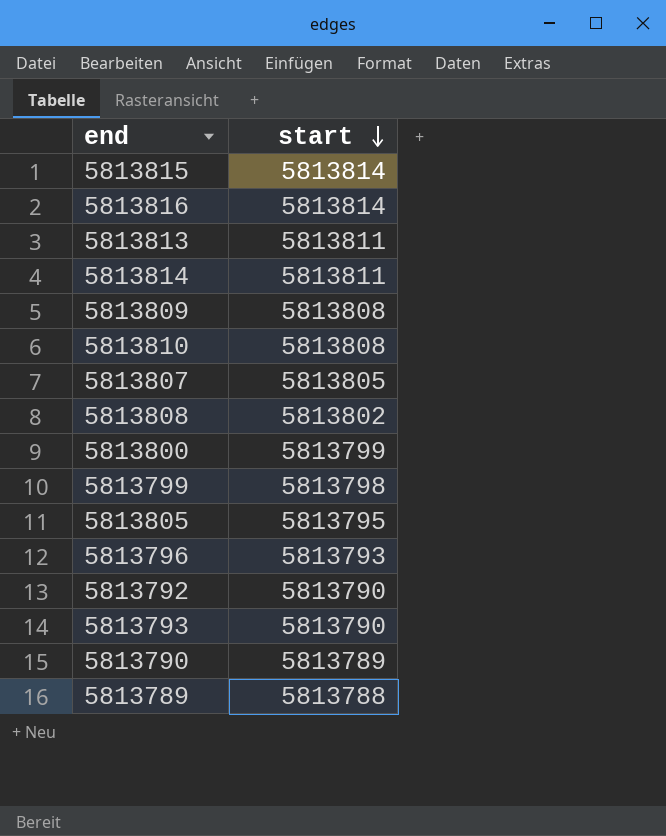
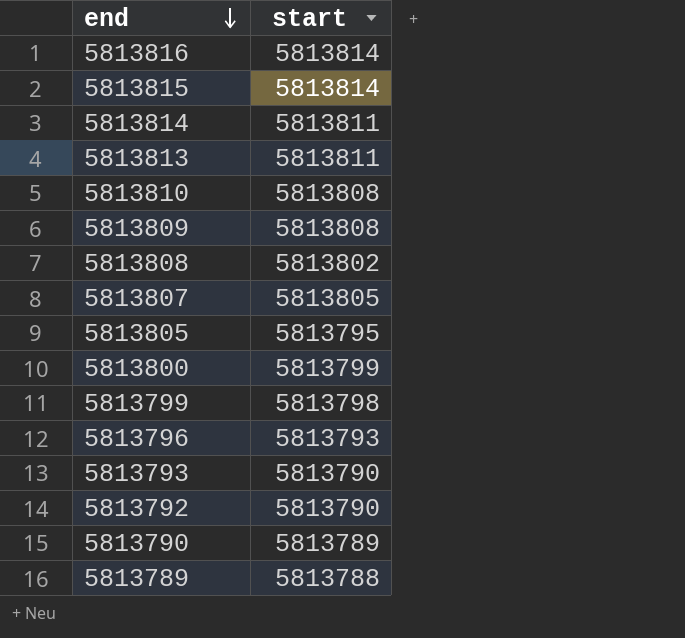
row order: start descending -> end descending

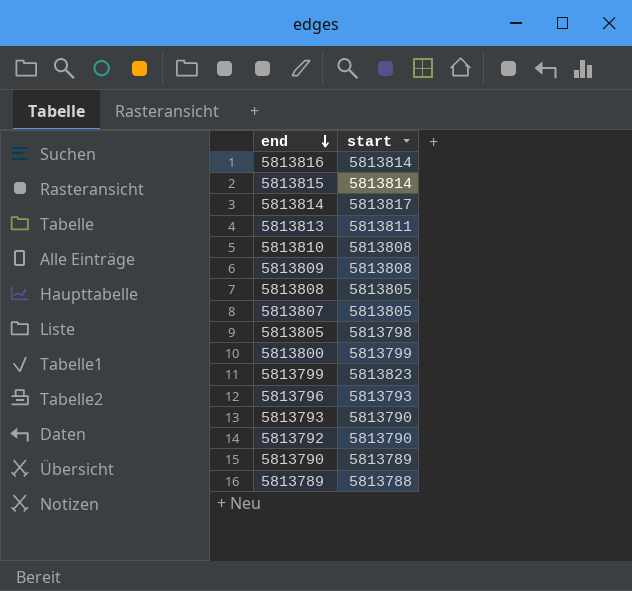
5813814 | start: 5813811 -> 5813817
5813808 | start: 5813802 -> 5813805
5813805 | start: 5813795 -> 5813798
5813799 | start: 5813798 -> 5813823

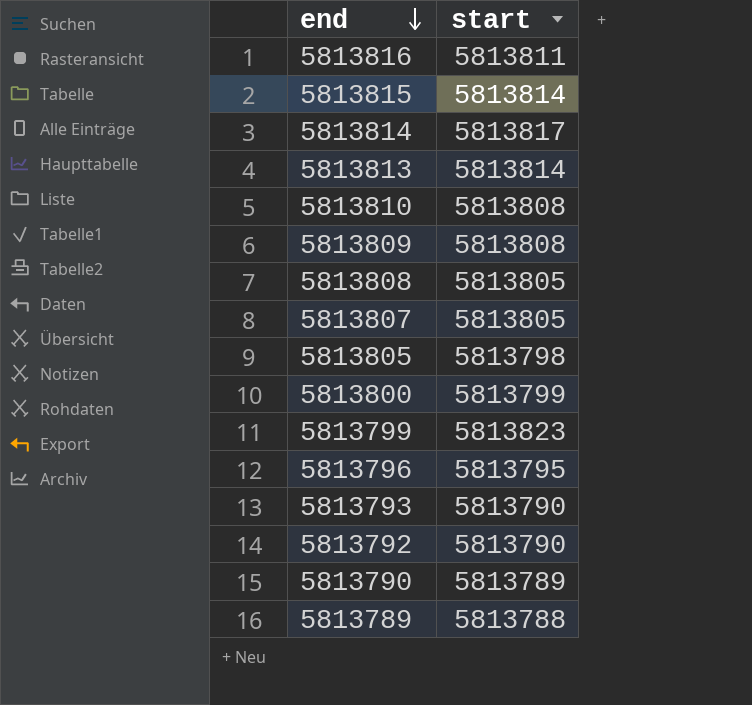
5813816 | start: 5813814 -> 5813811
5813813 | start: 5813811 -> 5813814
5813796 | start: 5813793 -> 5813795

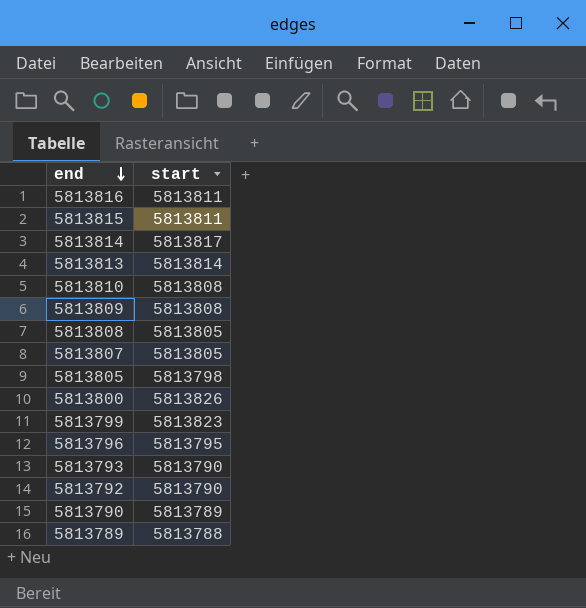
5813815 | start: 5813814 -> 5813811
5813800 | start: 5813799 -> 5813826

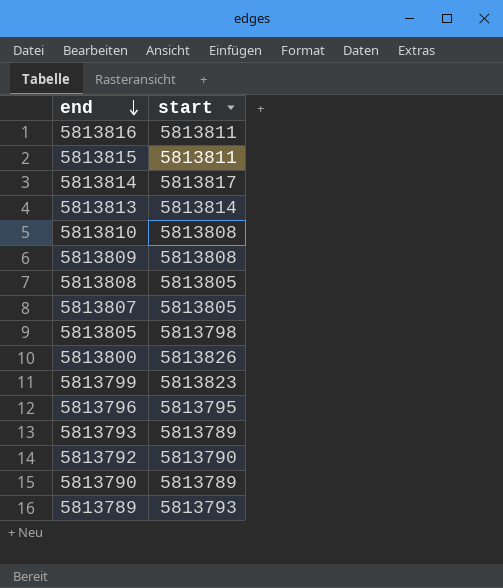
5813793 | start: 5813790 -> 5813789
5813789 | start: 5813788 -> 5813793

